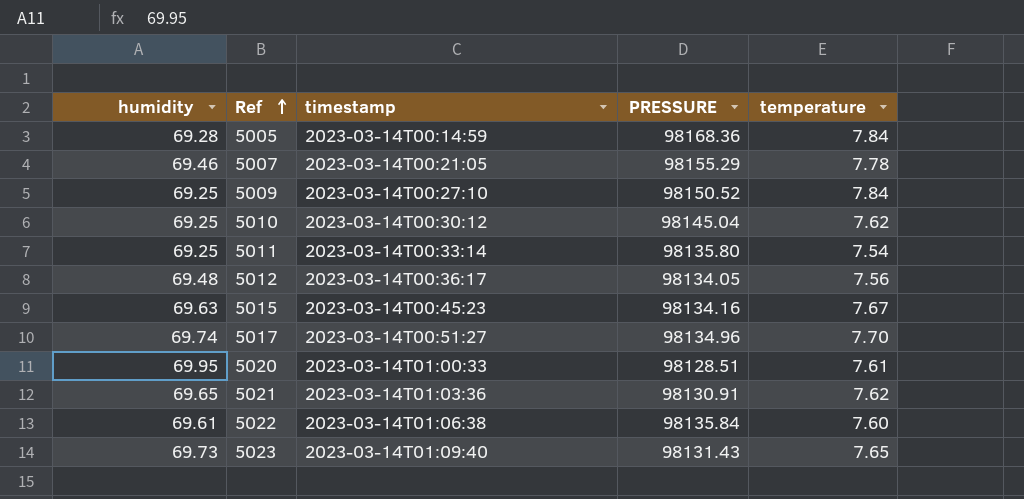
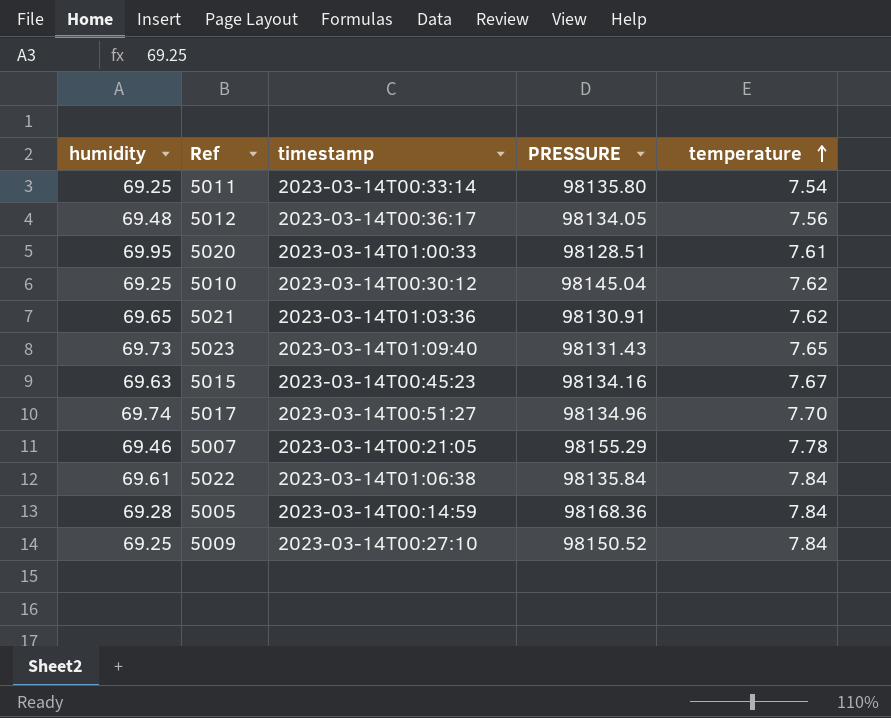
row order: Ref ascending -> temperature ascending
5022 | temperature: 7.60 -> 7.84

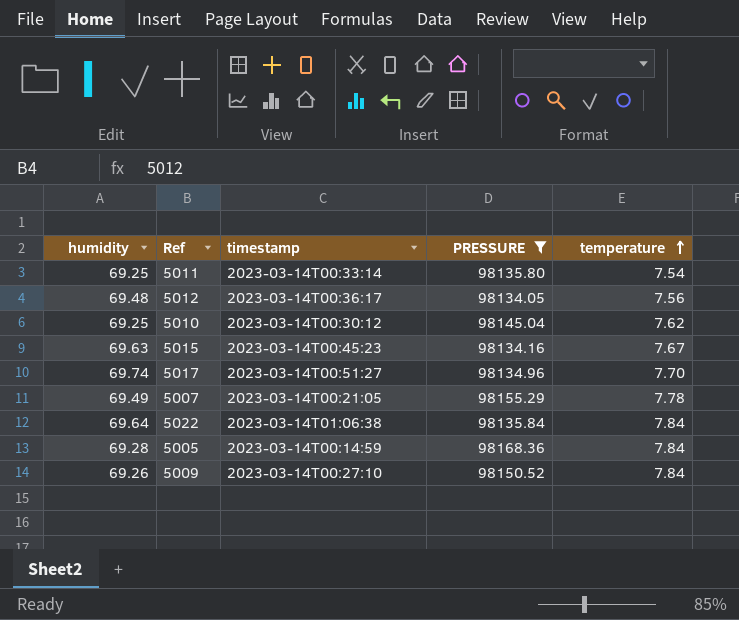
filter: none -> PRESSURE >= 98134.05
5007 | humidity: 69.46 -> 69.49
5022 | humidity: 69.61 -> 69.64
5009 | humidity: 69.25 -> 69.26

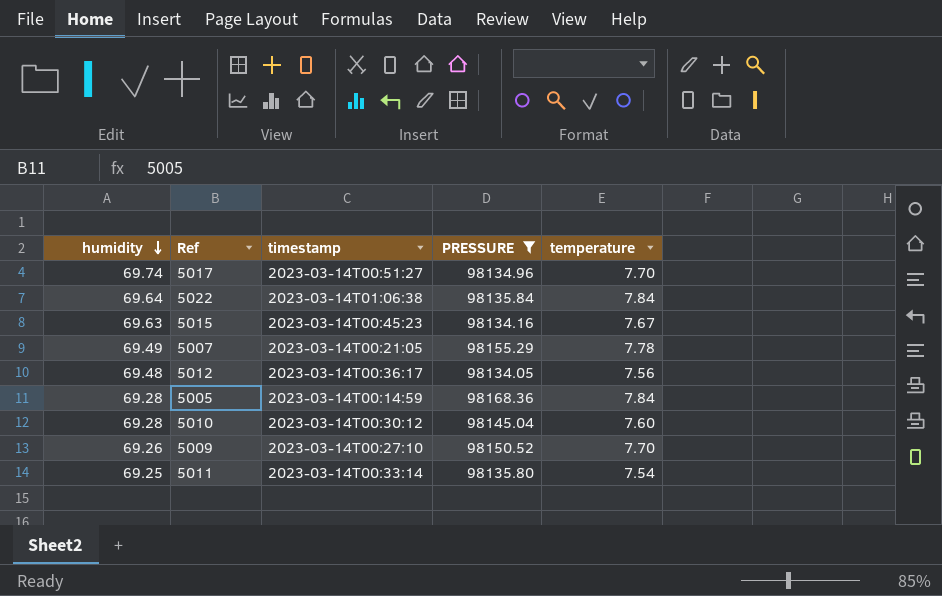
row order: temperature ascending -> humidity descending
5010 | humidity: 69.25 -> 69.28
5010 | temperature: 7.62 -> 7.60
5009 | temperature: 7.84 -> 7.70

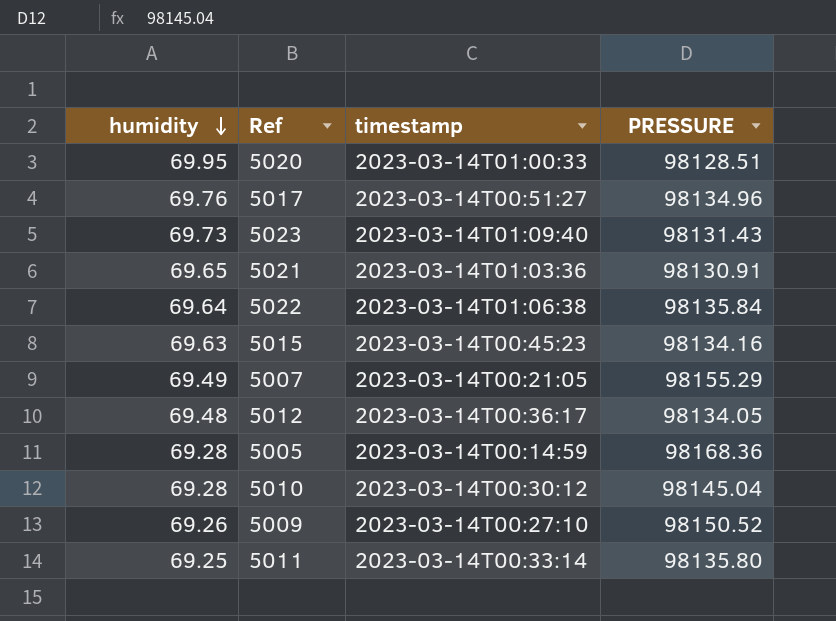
filter: PRESSURE >= 98134.05 -> none
column temperature | position: 5 -> none
5017 | humidity: 69.74 -> 69.76

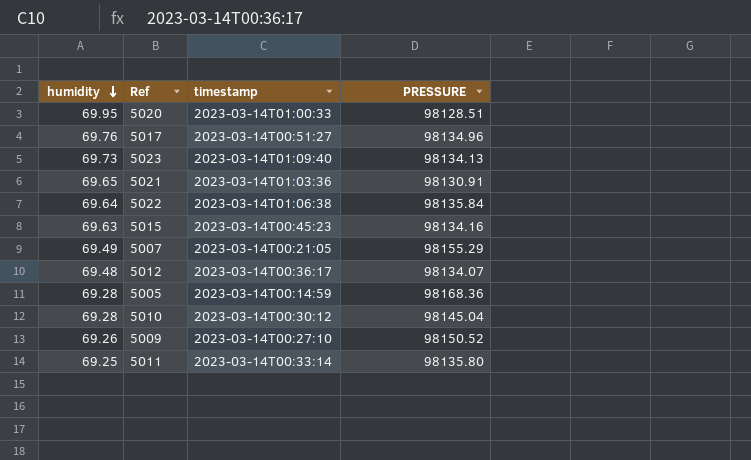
5023 | PRESSURE: 98131.43 -> 98134.13
5012 | PRESSURE: 98134.05 -> 98134.07

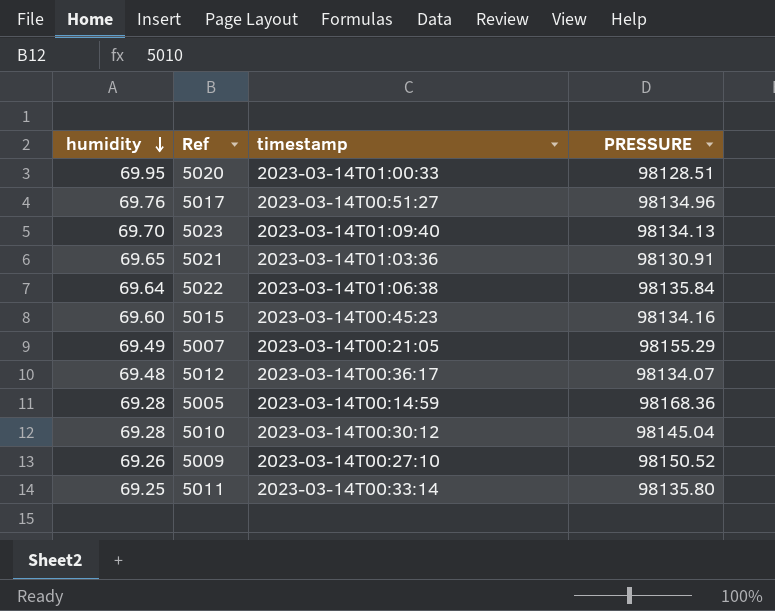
5023 | humidity: 69.73 -> 69.70
5015 | humidity: 69.63 -> 69.60

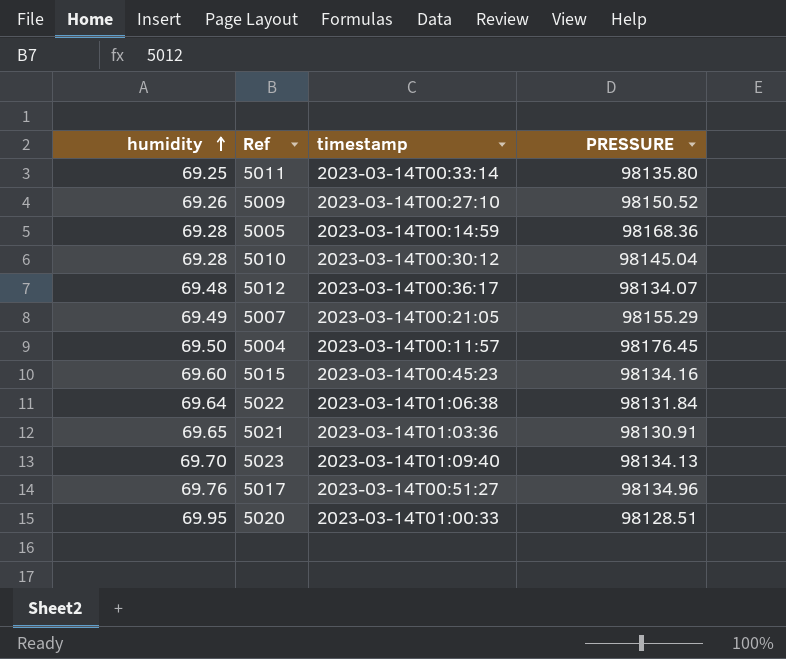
row order: humidity descending -> humidity ascending
row 5004: none -> 69.50 | 2023-03-14T00:11:57 | 98176.45
5022 | PRESSURE: 98135.84 -> 98131.84

